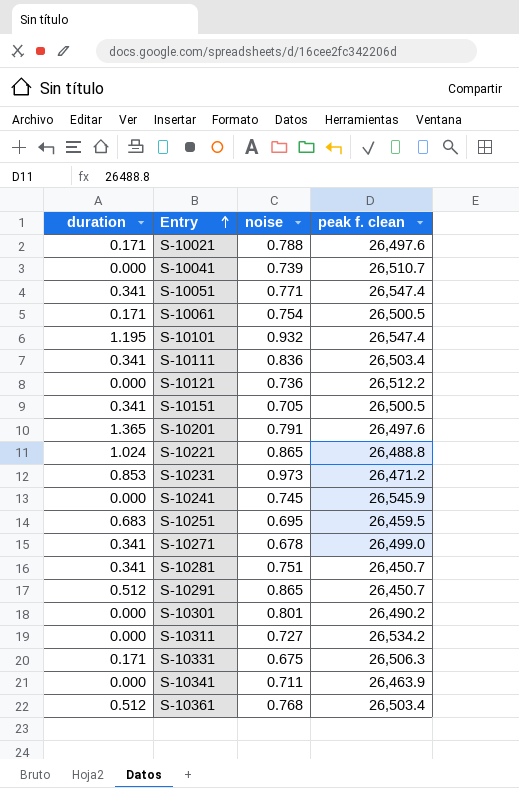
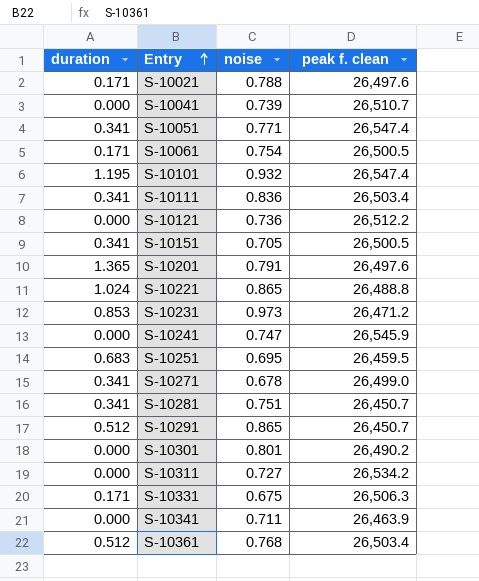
S-10241 | noise: 0.745 -> 0.747

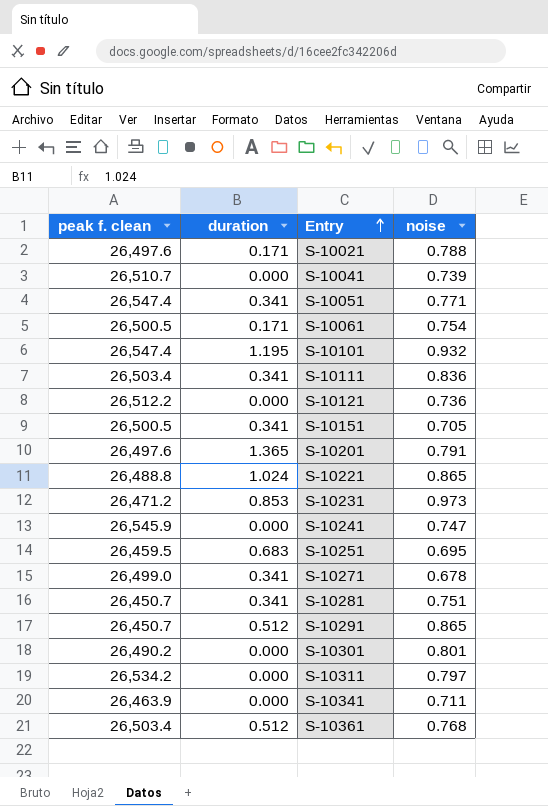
column peak f. clean | position: 4 -> 1
row S-10331: 0.171 | 0.675 | 26,506.3 -> none
S-10311 | noise: 0.727 -> 0.797

